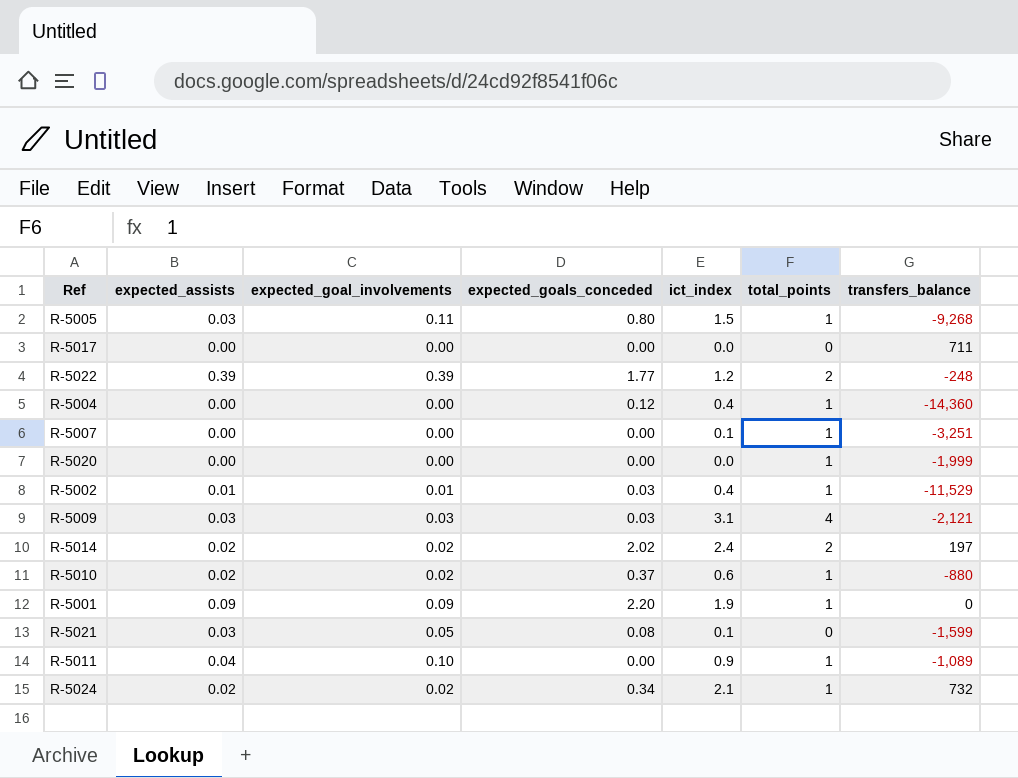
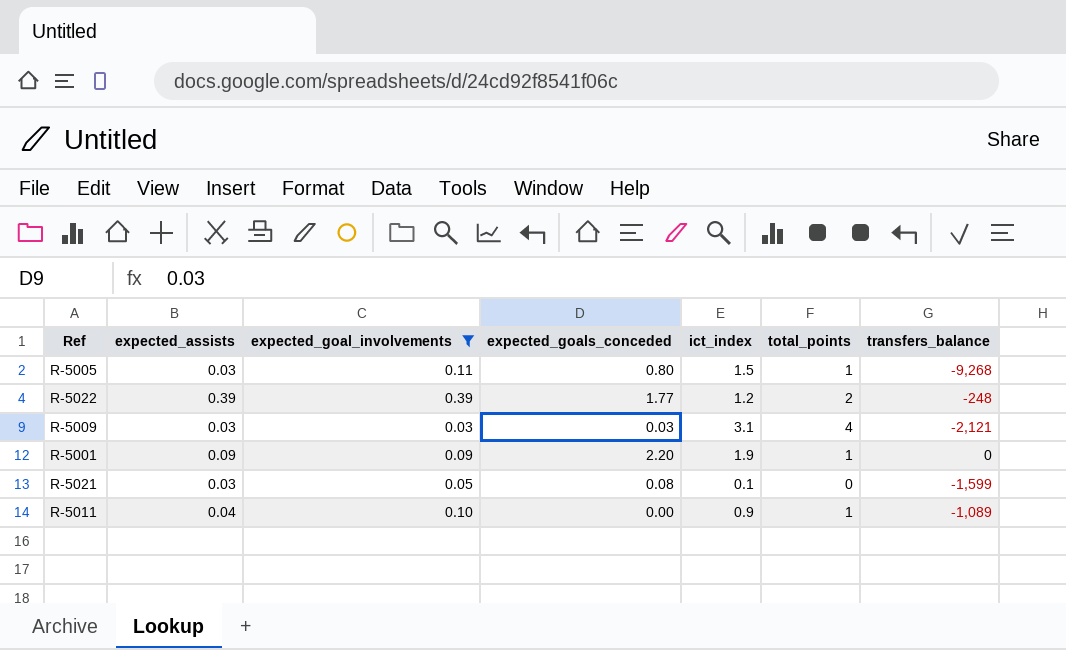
filter: none -> expected_goal_involvements >= 0.03

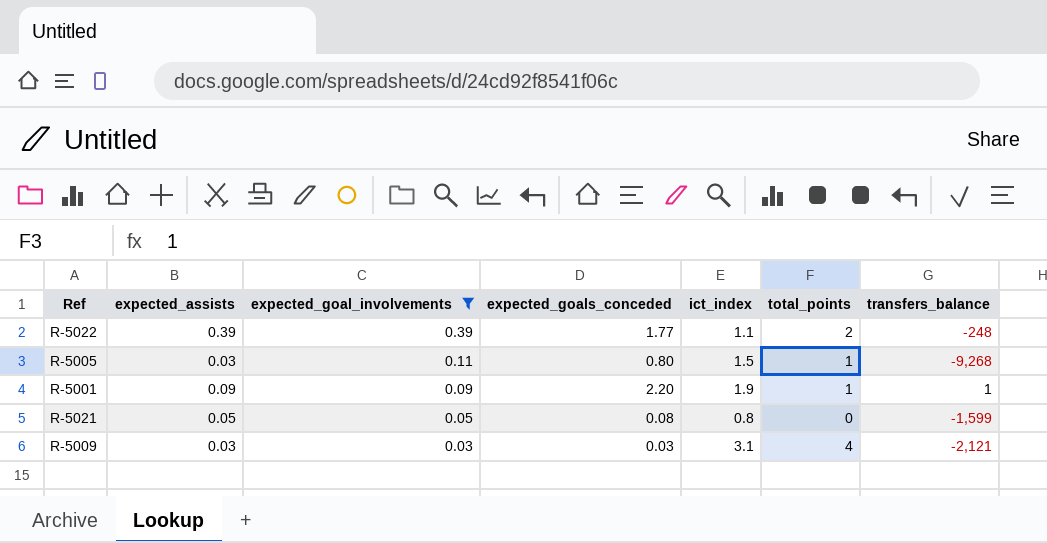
row order: none -> expected_goal_involvements descending
row R-5011: 0.04 | 0.10 | 0.00 | 0.9 | 1 | -1,089 -> none
R-5022 | ict_index: 1.2 -> 1.1
R-5001 | transfers_balance: 0 -> 1
R-5021 | expected_assists: 0.03 -> 0.05
R-5021 | ict_index: 0.1 -> 0.8

